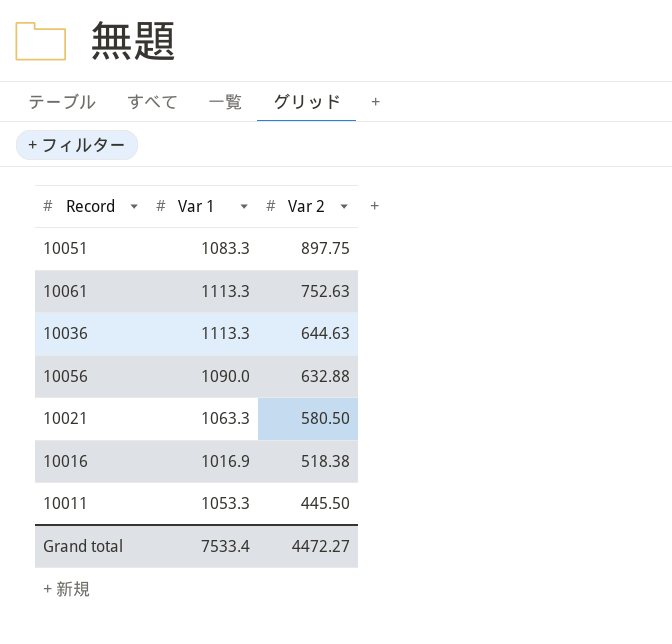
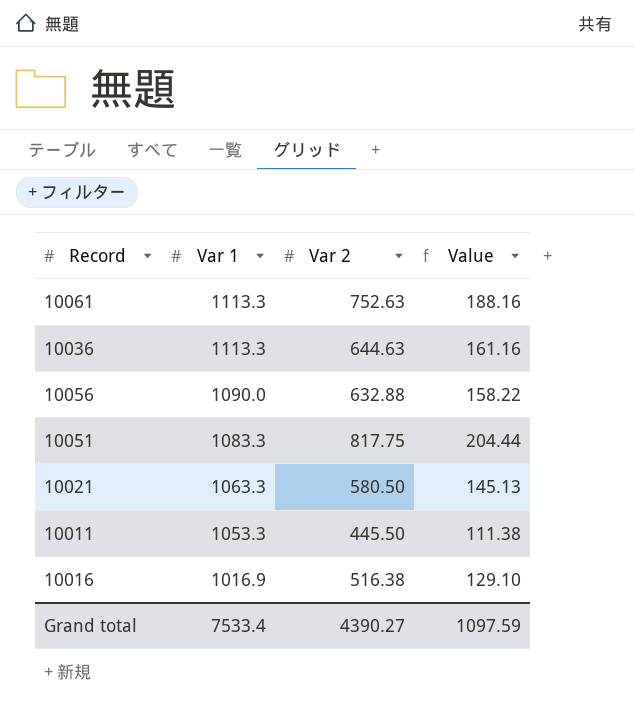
row order: Var 2 descending -> Var 1 descending
column Value | formula: none -> [Var 2] * 0.25
10051 | Var 2: 897.75 -> 817.75
10016 | Var 2: 518.38 -> 516.38
Grand total | Var 2: 4472.27 -> 4390.27

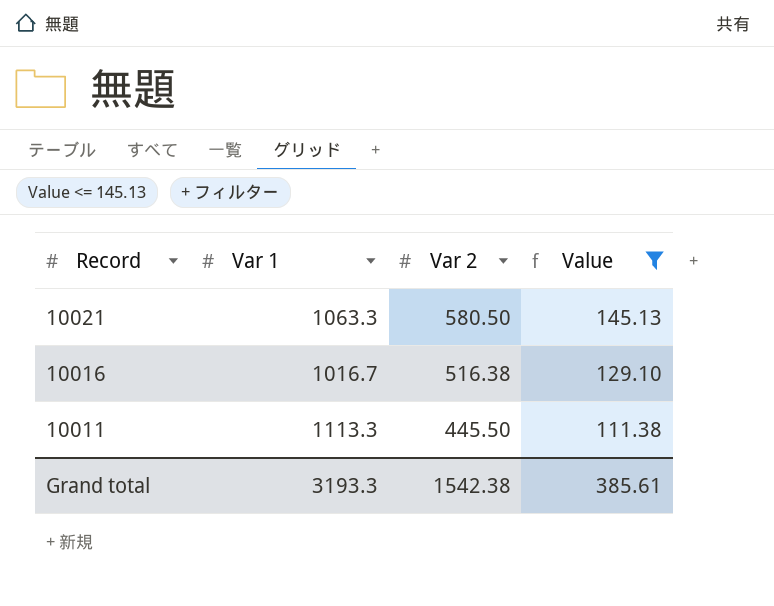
filter: none -> Value <= 145.13
row order: Var 1 descending -> Record descending
10016 | Var 1: 1016.9 -> 1016.7
10011 | Var 1: 1053.3 -> 1113.3
Grand total | Var 1: 7533.4 -> 3193.3
Grand total | Var 2: 4390.27 -> 1542.38
Grand total | Value: 1097.59 -> 385.61

